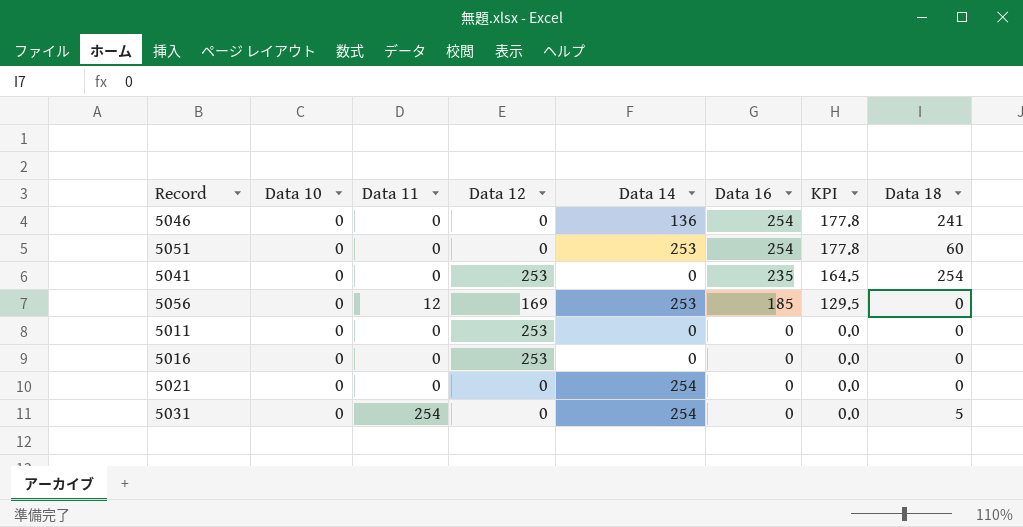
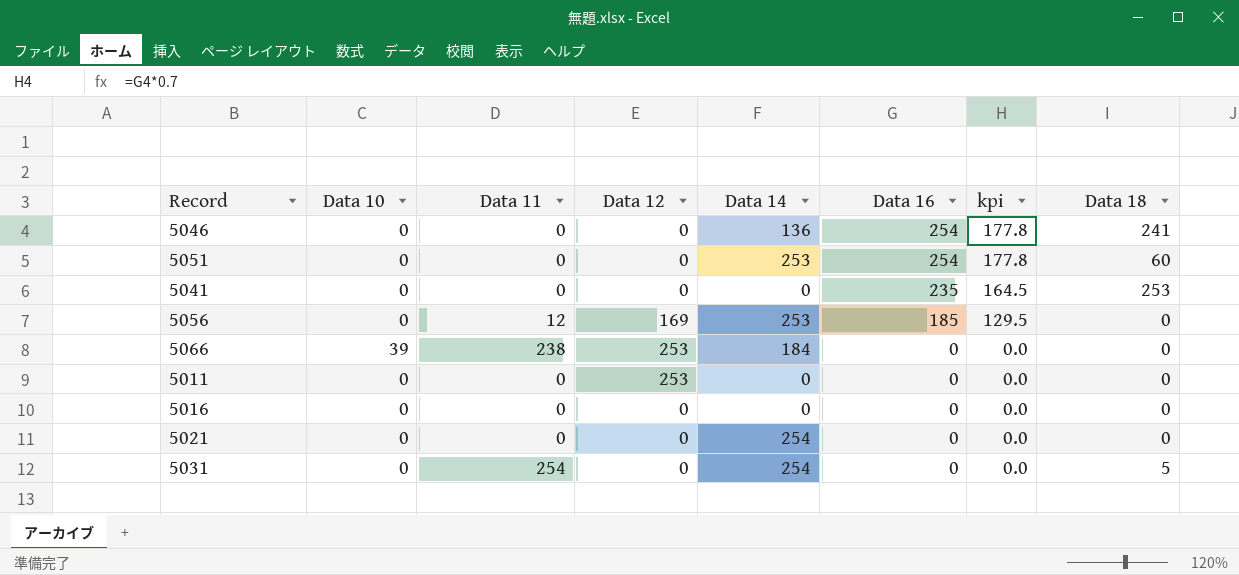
column name: KPI -> kpi
5041 | Data 12: 253 -> 0
5041 | Data 18: 254 -> 253
row 5066: none -> 39 | 238 | 253 | 184 | 0 | 0.0 | 0
5016 | Data 12: 253 -> 0

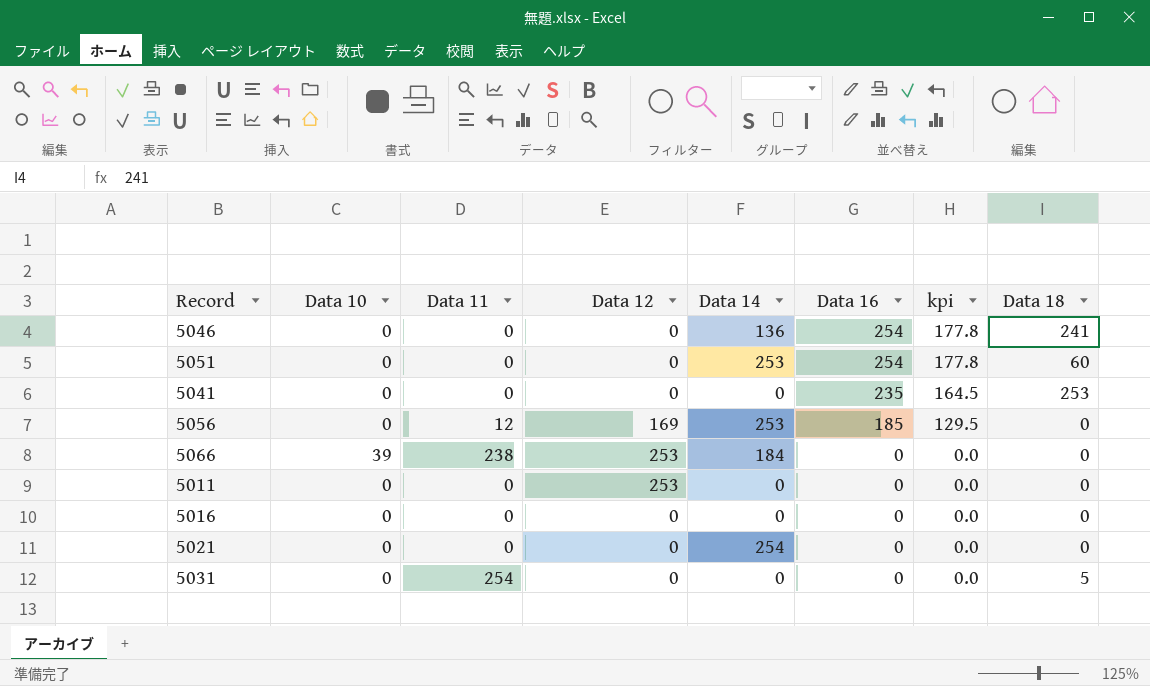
5031 | Data 14: 254 -> 0

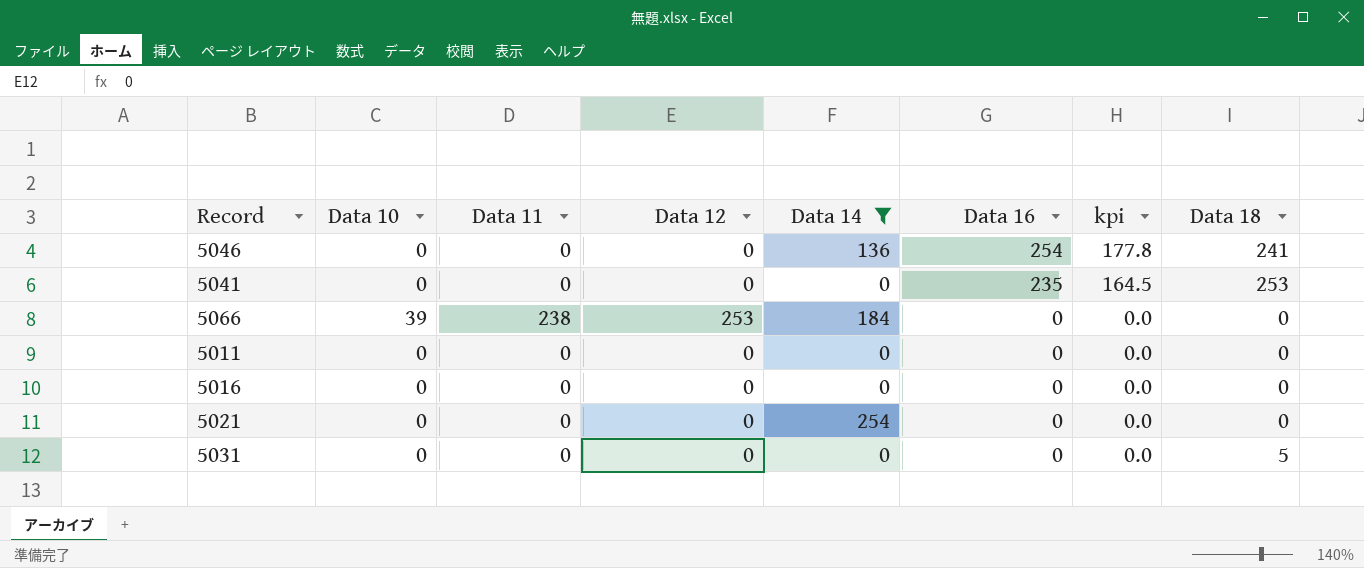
filter: none -> Data 14 != 253
5011 | Data 12: 253 -> 0
5031 | Data 11: 254 -> 0

